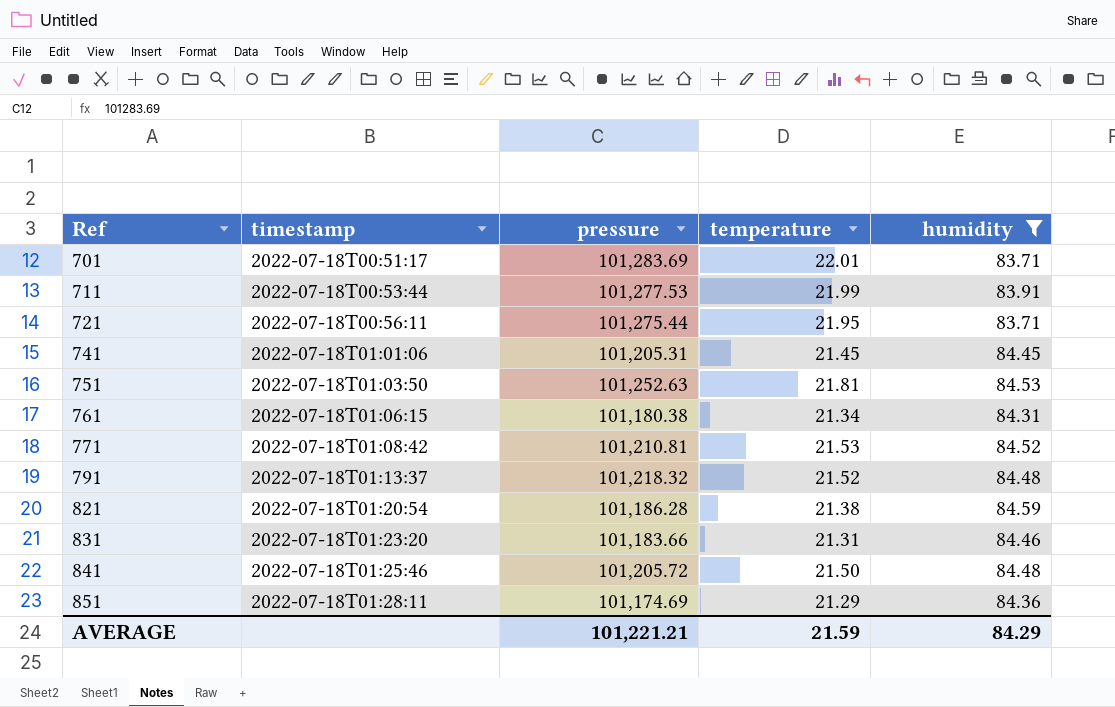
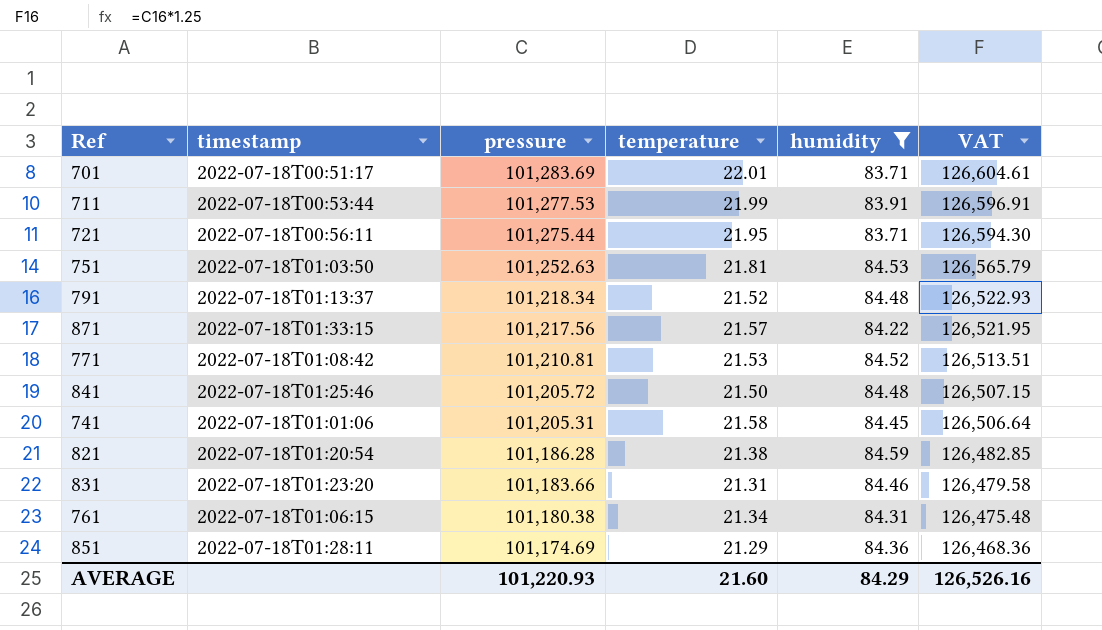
row order: Ref ascending -> pressure descending
column VAT | formula: none -> [pressure] * 1.25
791 | pressure: 101,218.32 -> 101,218.34
row 871: none -> 2022-07-18T01:33:15 | 101,217.56 | 21.57 | 84.22 | 126,521.95
741 | temperature: 21.45 -> 21.58
AVERAGE | pressure: 101,221.21 -> 101,220.93
AVERAGE | temperature: 21.59 -> 21.60

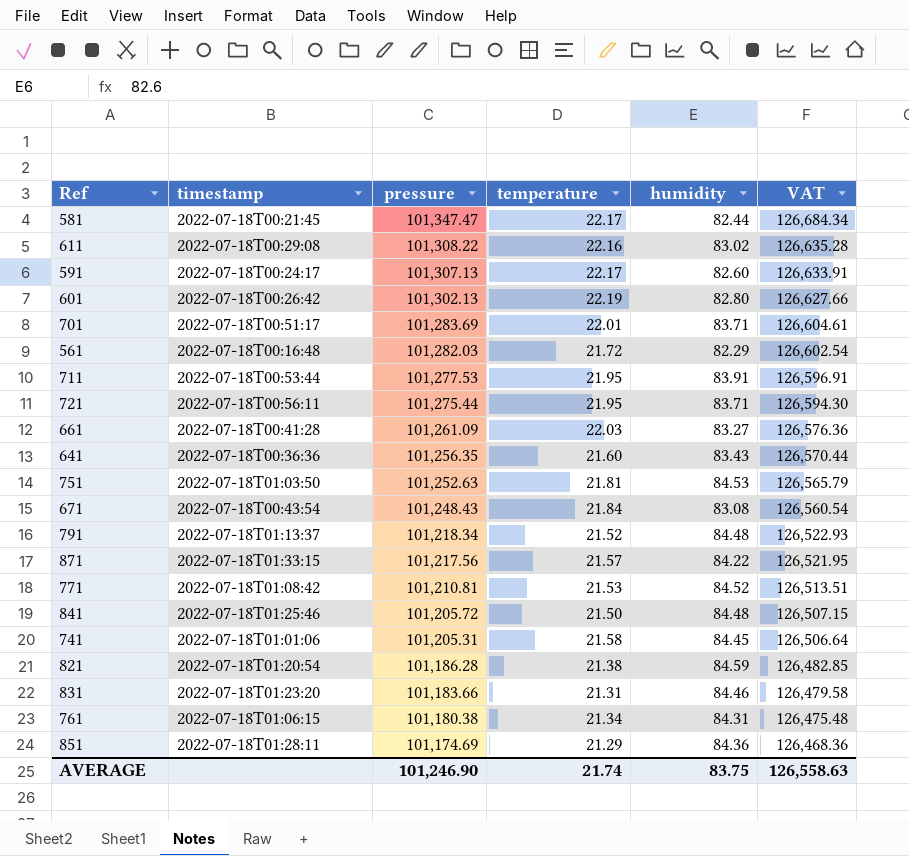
filter: humidity >= 83.71 -> none
711 | temperature: 21.99 -> 21.95
AVERAGE | pressure: 101,220.93 -> 101,246.90
AVERAGE | temperature: 21.60 -> 21.74
AVERAGE | humidity: 84.29 -> 83.75
AVERAGE | VAT: 126,526.16 -> 126,558.63

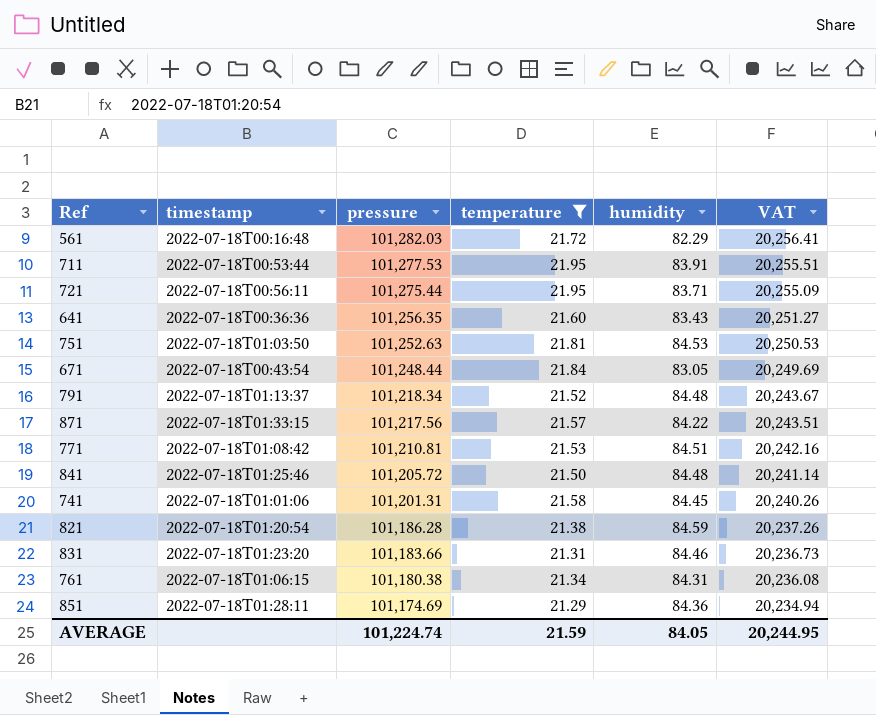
filter: none -> temperature <= 21.95
column VAT | formula: [pressure] * 1.25 -> [pressure] * 0.2
671 | pressure: 101,248.43 -> 101,248.44
671 | humidity: 83.08 -> 83.05
771 | humidity: 84.52 -> 84.51
741 | pressure: 101,205.31 -> 101,201.31
AVERAGE | pressure: 101,246.90 -> 101,224.74
AVERAGE | temperature: 21.74 -> 21.59
AVERAGE | humidity: 83.75 -> 84.05
AVERAGE | VAT: 126,558.63 -> 20,244.95

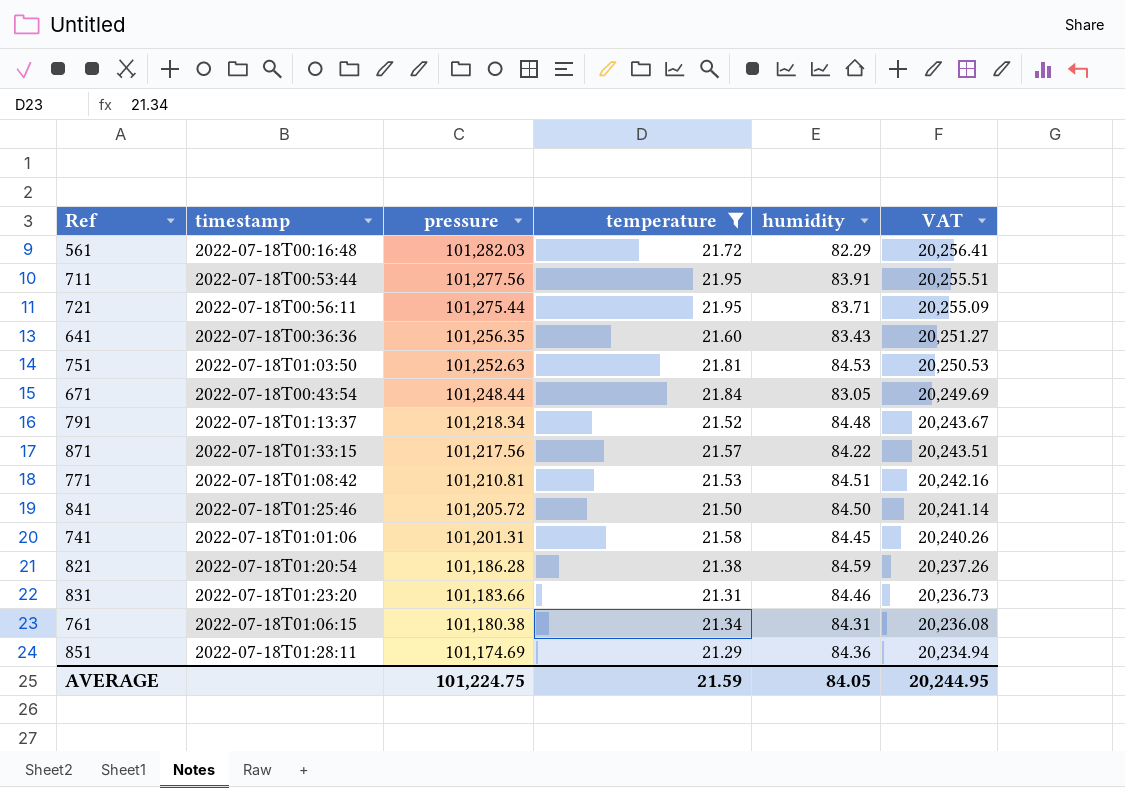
711 | pressure: 101,277.53 -> 101,277.56
841 | humidity: 84.48 -> 84.50
AVERAGE | pressure: 101,224.74 -> 101,224.75

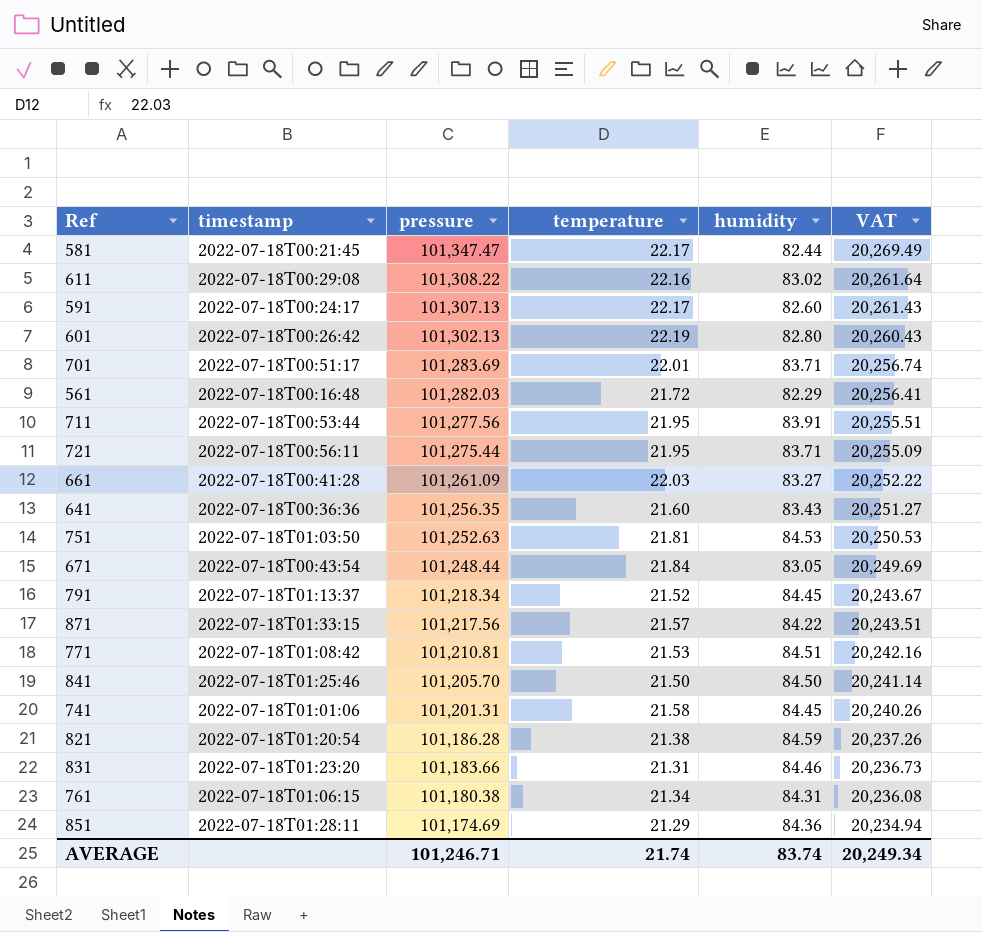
filter: temperature <= 21.95 -> none
791 | humidity: 84.48 -> 84.45
841 | pressure: 101,205.72 -> 101,205.70
AVERAGE | pressure: 101,224.75 -> 101,246.71
AVERAGE | temperature: 21.59 -> 21.74
AVERAGE | humidity: 84.05 -> 83.74
AVERAGE | VAT: 20,244.95 -> 20,249.34

